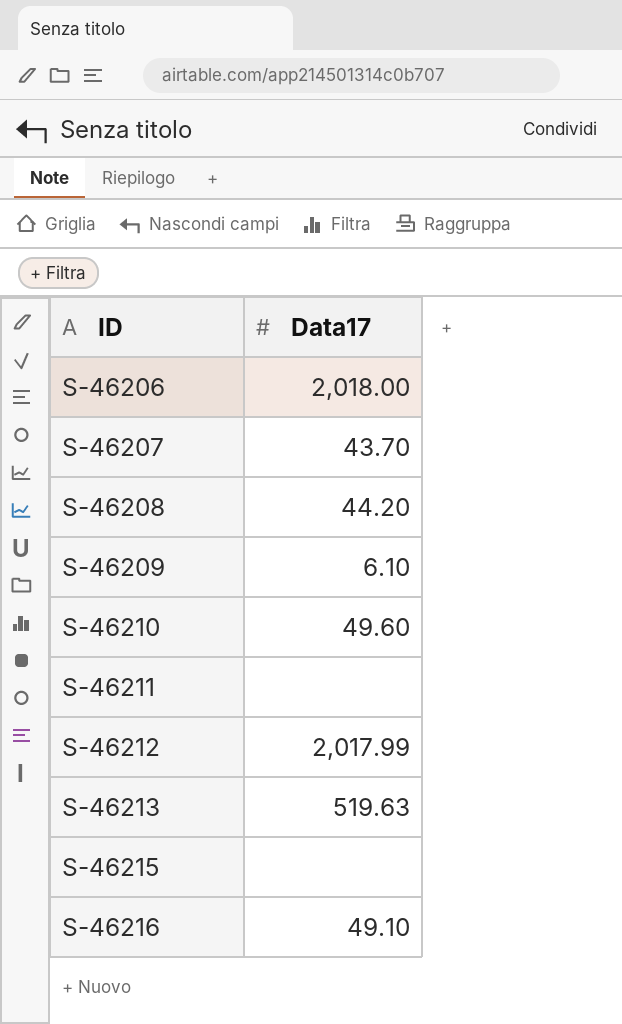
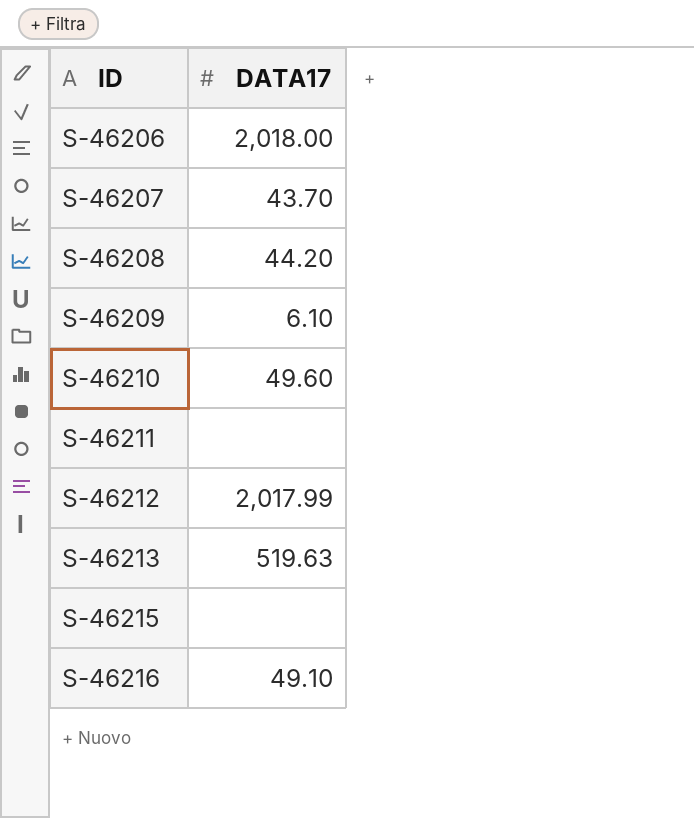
column name: Data17 -> DATA17

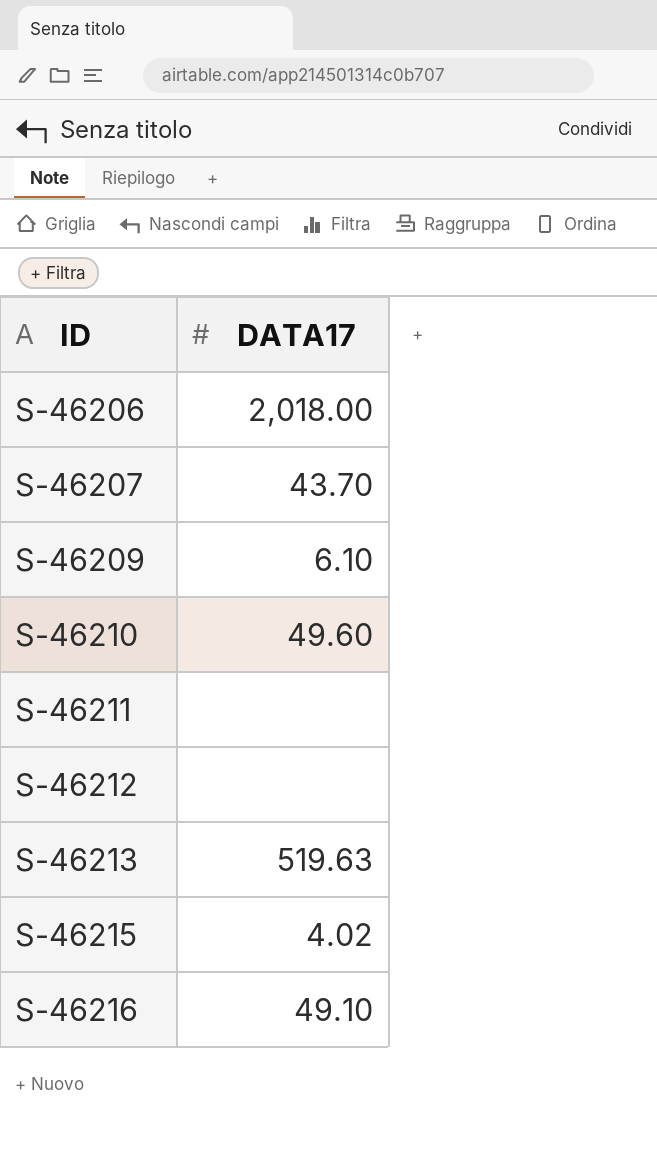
row S-46208: 44.20 -> none
S-46212 | DATA17: 2,017.99 -> none
S-46215 | DATA17: none -> 4.02

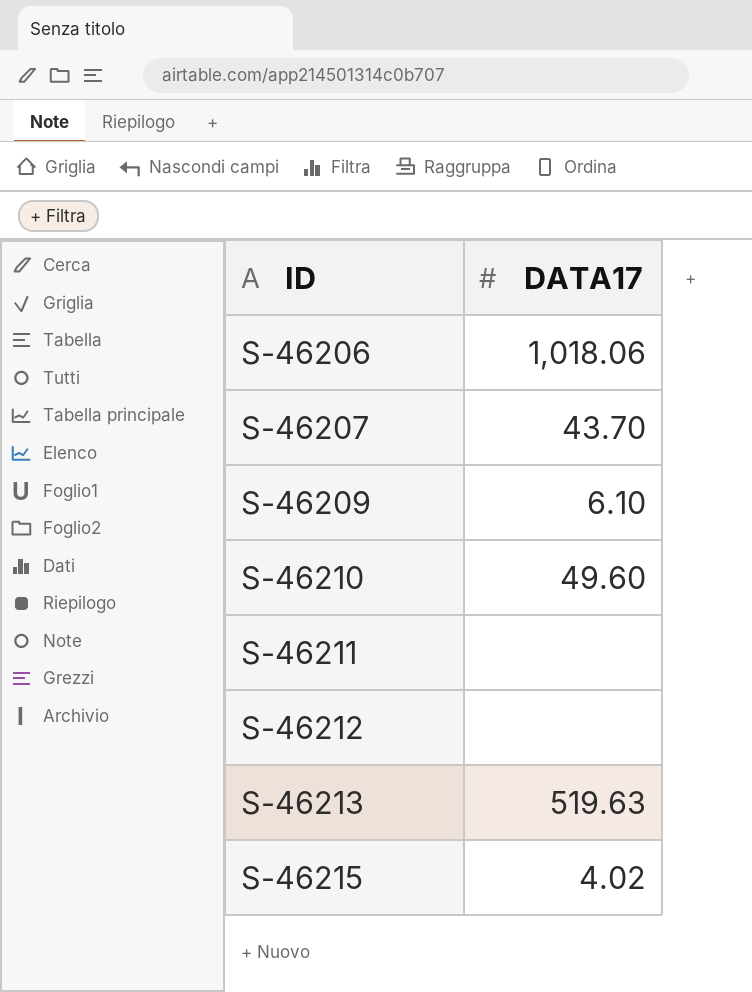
row S-46216: 49.10 -> none
S-46206 | DATA17: 2,018.00 -> 1,018.06

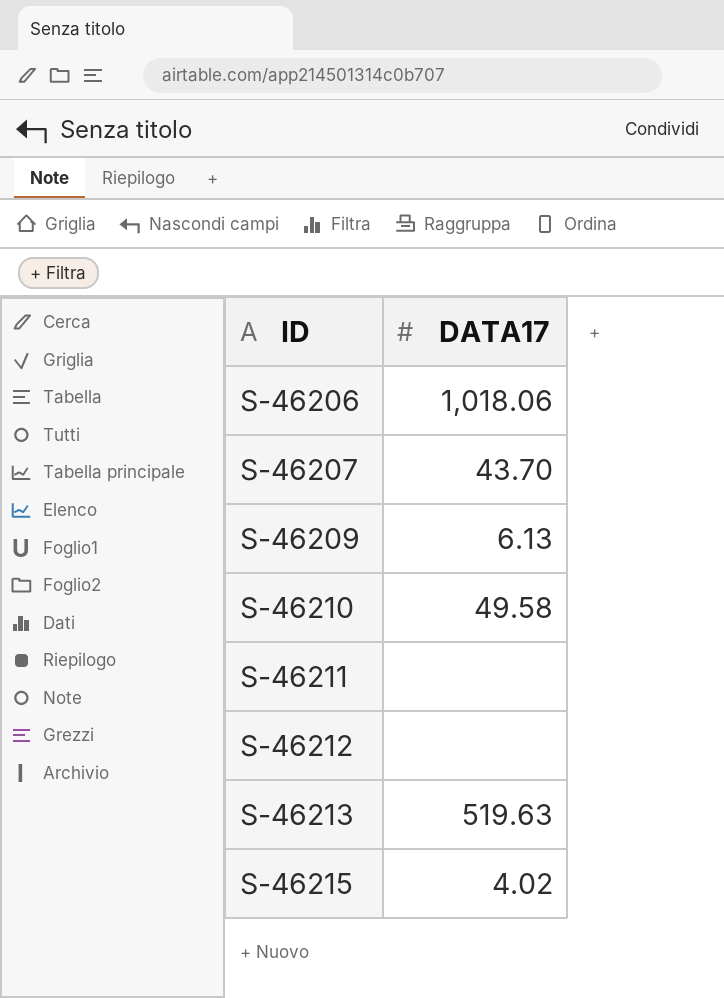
S-46209 | DATA17: 6.10 -> 6.13
S-46210 | DATA17: 49.60 -> 49.58

